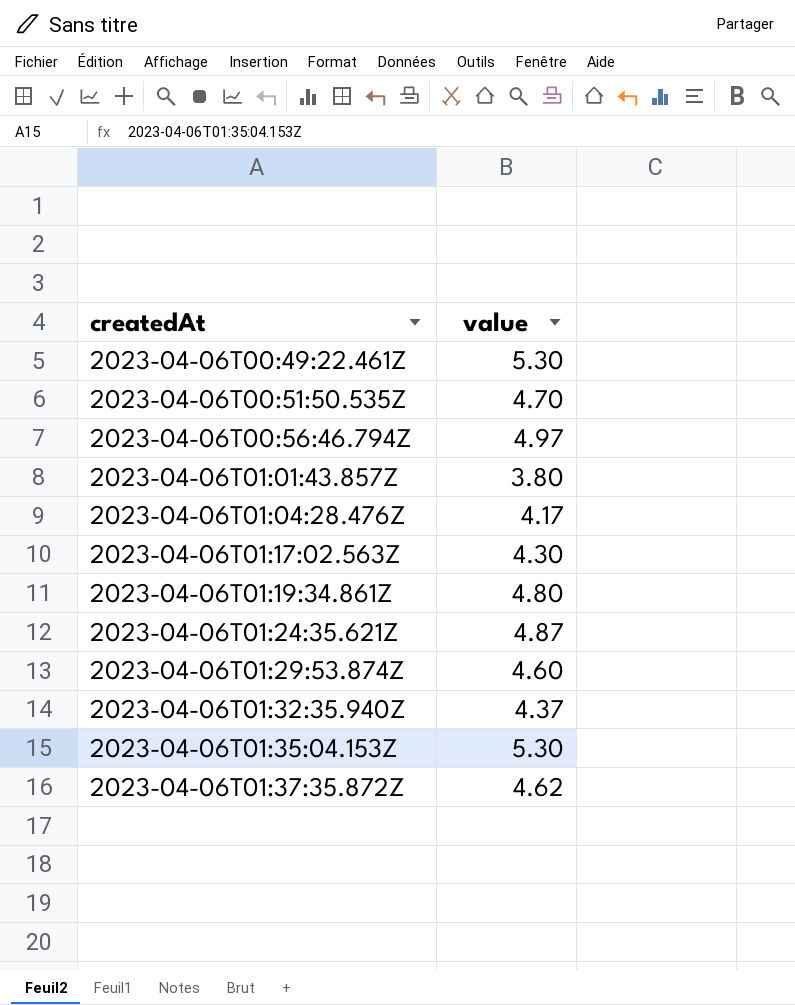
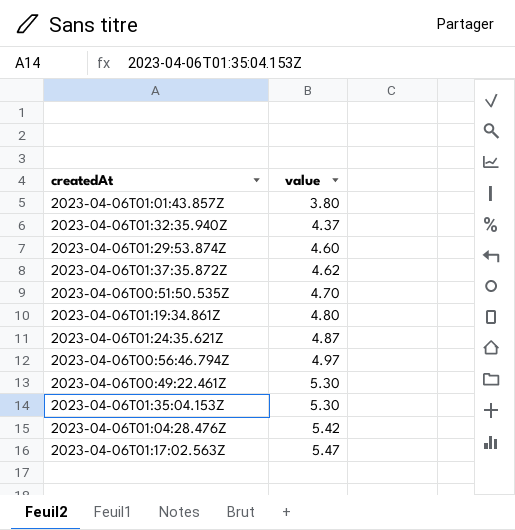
row order: createdAt ascending -> value ascending
2023-04-06T01:04:28.476Z | value: 4.17 -> 5.42
2023-04-06T01:17:02.563Z | value: 4.30 -> 5.47

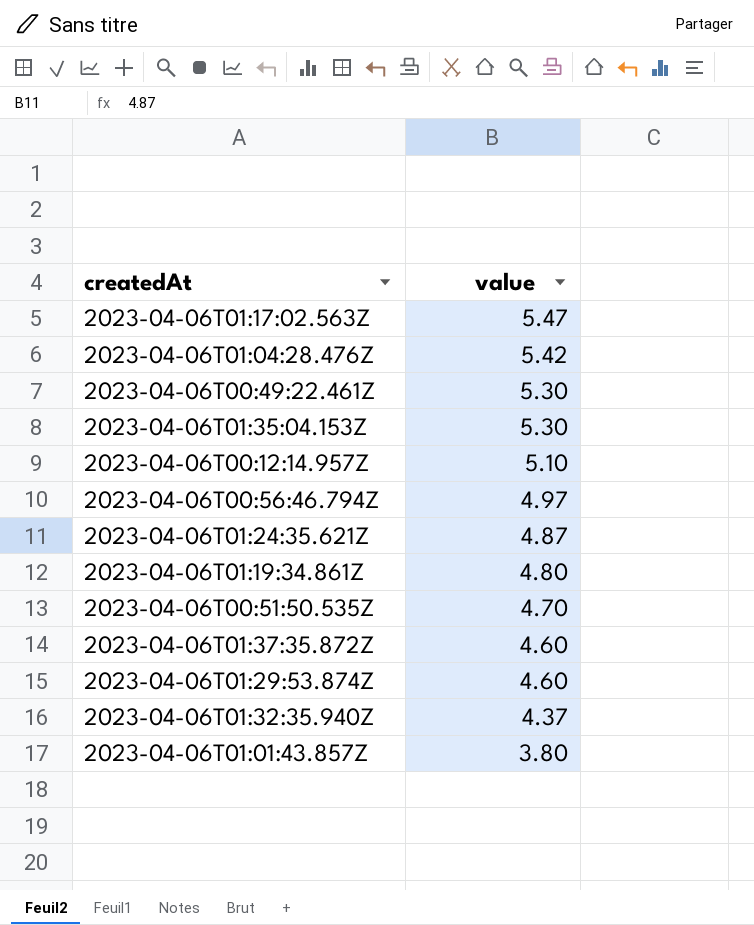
row order: value ascending -> value descending
row 2023-04-06T00:12:14.957Z: none -> 5.10
2023-04-06T01:37:35.872Z | value: 4.62 -> 4.60

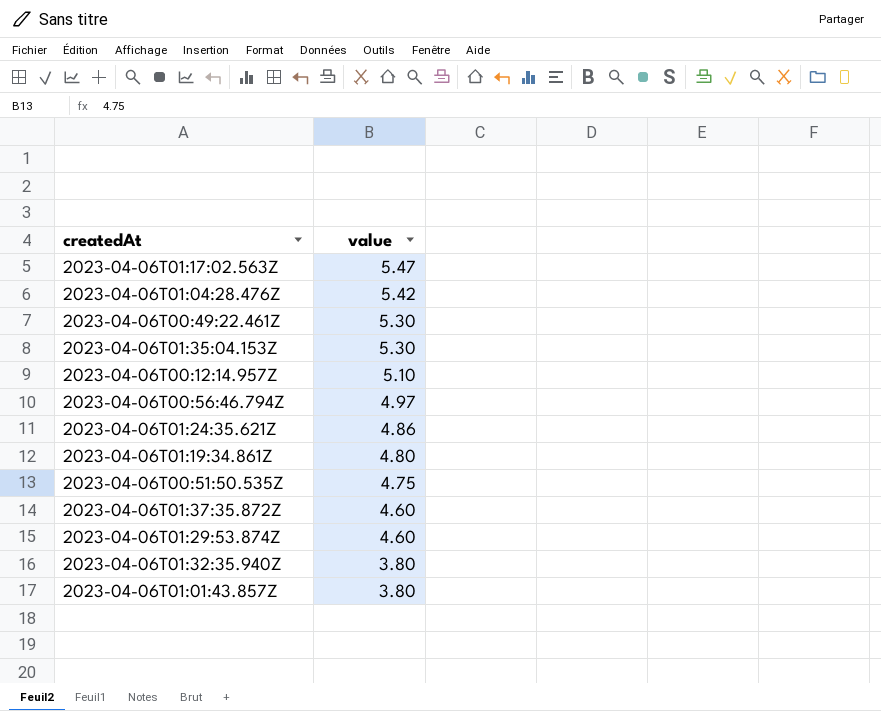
2023-04-06T01:24:35.621Z | value: 4.87 -> 4.86
2023-04-06T00:51:50.535Z | value: 4.70 -> 4.75
2023-04-06T01:32:35.940Z | value: 4.37 -> 3.80

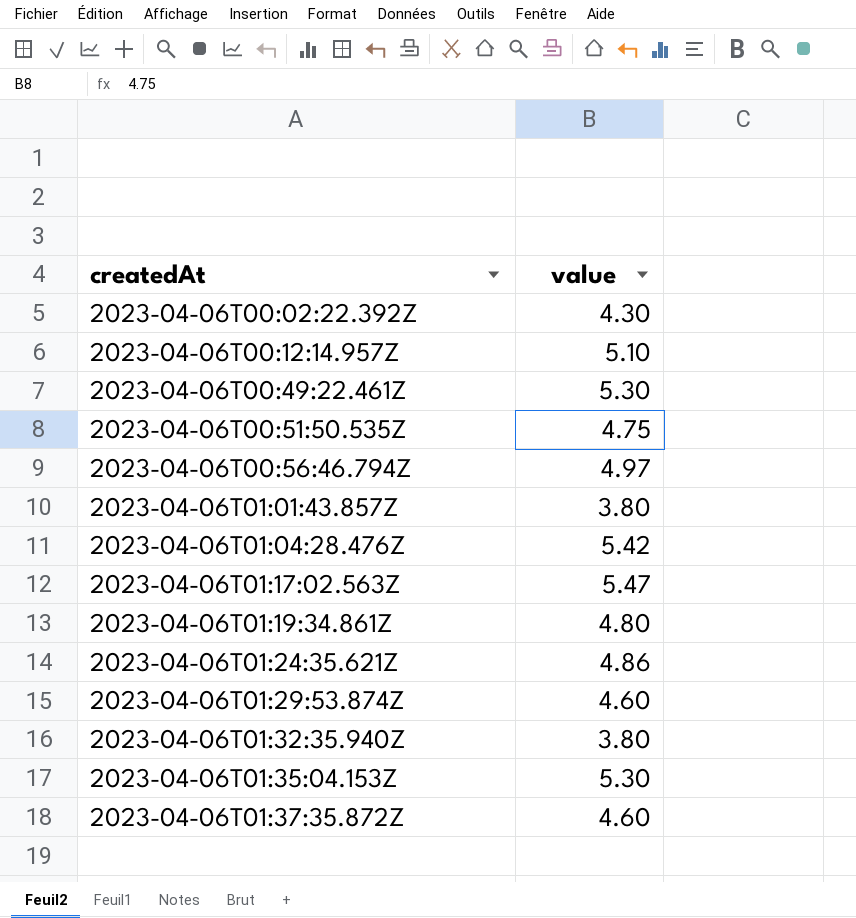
row order: value descending -> createdAt ascending
row 2023-04-06T00:02:22.392Z: none -> 4.30

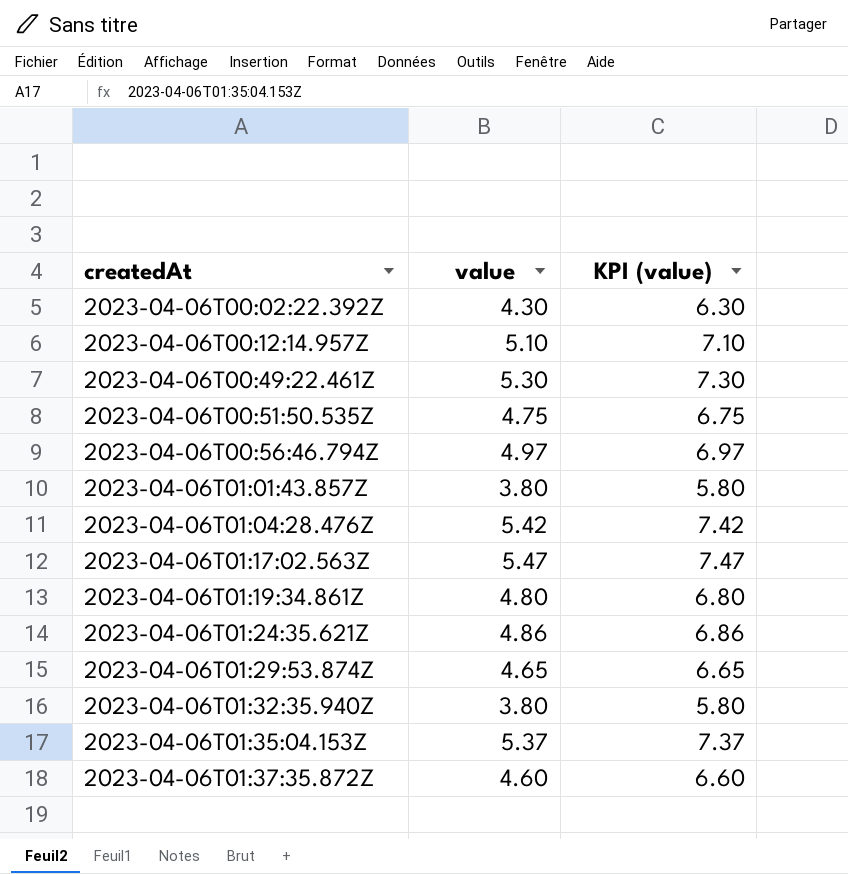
column KPI (value) | formula: none -> [value] + 2
2023-04-06T01:29:53.874Z | value: 4.60 -> 4.65
2023-04-06T01:35:04.153Z | value: 5.30 -> 5.37

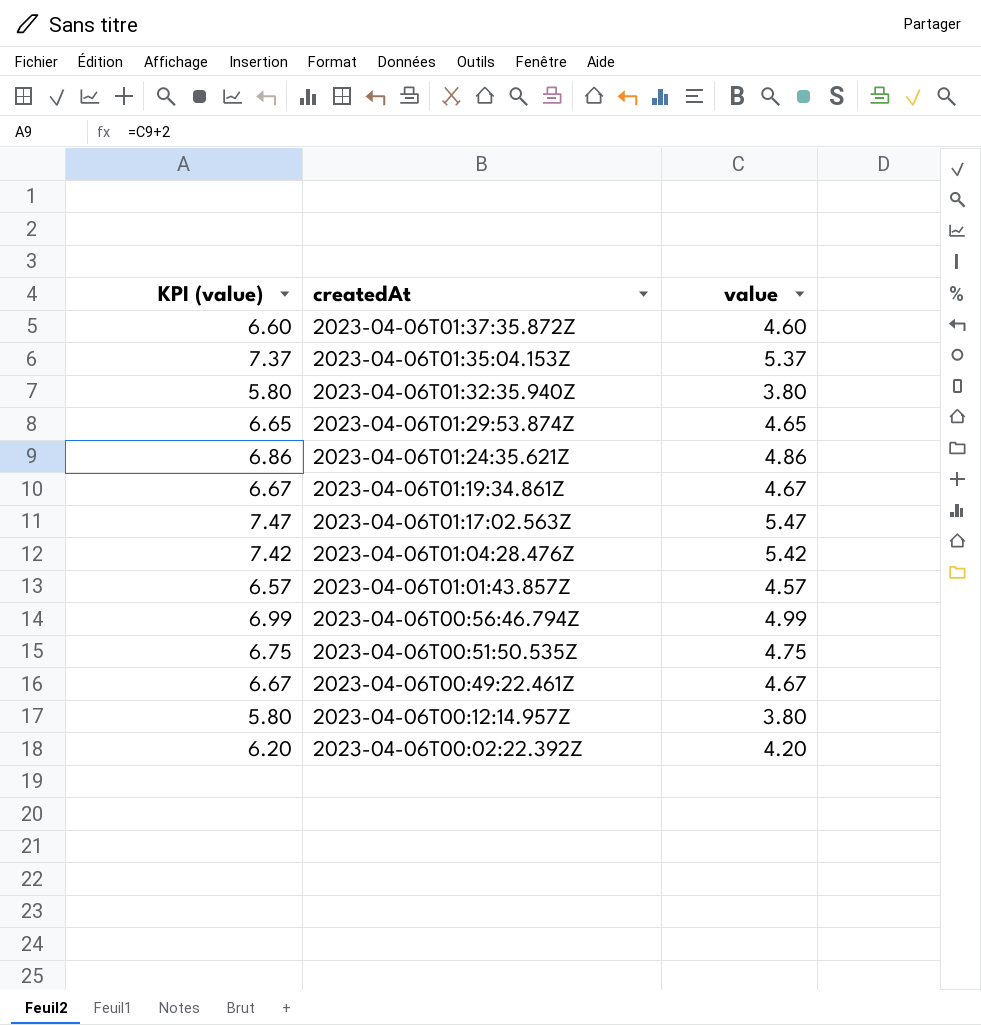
row order: createdAt ascending -> createdAt descending
column KPI (value) | position: 3 -> 1
2023-04-06T01:19:34.861Z | KPI (value): 6.80 -> 6.67
2023-04-06T01:19:34.861Z | value: 4.80 -> 4.67
2023-04-06T01:01:43.857Z | KPI (value): 5.80 -> 6.57
2023-04-06T01:01:43.857Z | value: 3.80 -> 4.57
2023-04-06T00:56:46.794Z | KPI (value): 6.97 -> 6.99
2023-04-06T00:56:46.794Z | value: 4.97 -> 4.99
2023-04-06T00:49:22.461Z | KPI (value): 7.30 -> 6.67
2023-04-06T00:49:22.461Z | value: 5.30 -> 4.67
2023-04-06T00:12:14.957Z | KPI (value): 7.10 -> 5.80
2023-04-06T00:12:14.957Z | value: 5.10 -> 3.80
2023-04-06T00:02:22.392Z | KPI (value): 6.30 -> 6.20
2023-04-06T00:02:22.392Z | value: 4.30 -> 4.20

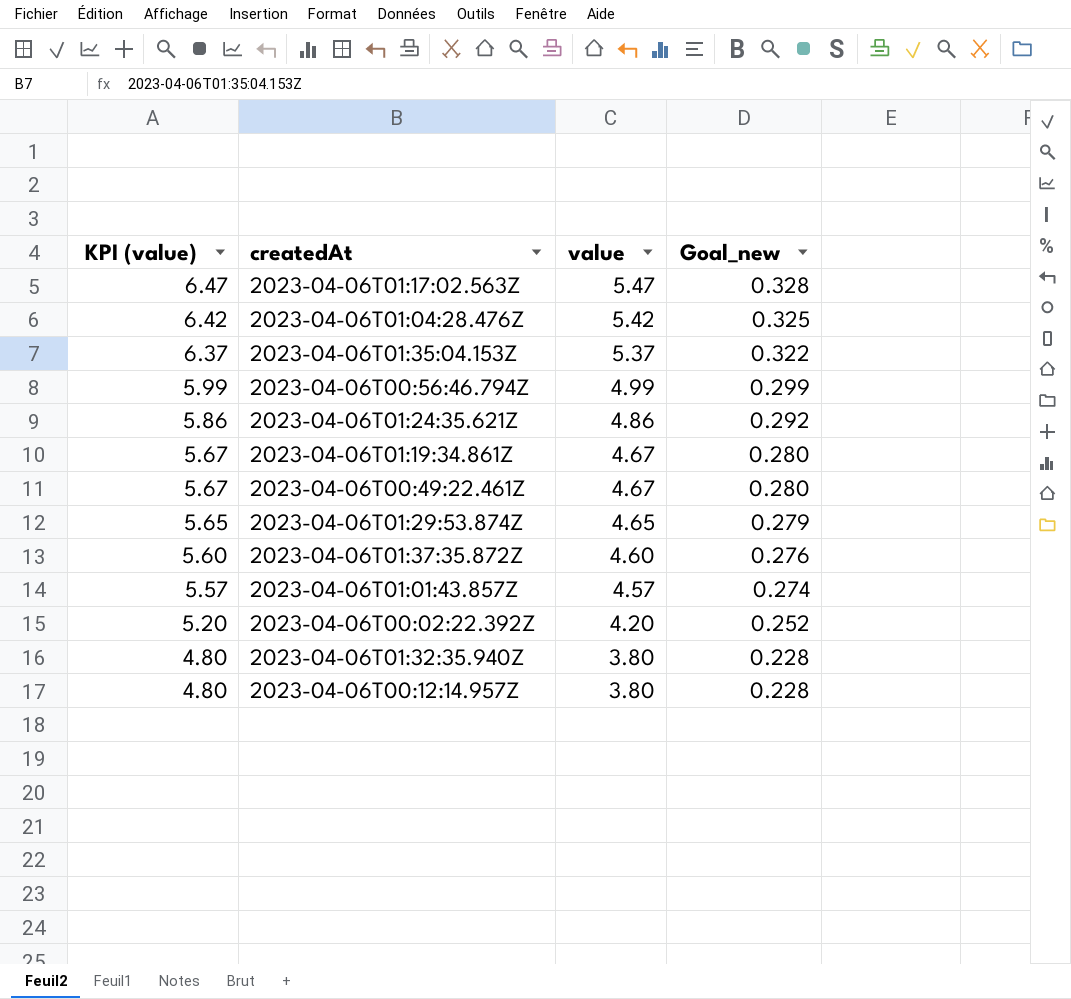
row order: createdAt descending -> KPI (value) descending
column KPI (value) | formula: [value] + 2 -> [value] + 1
column Goal_new | formula: none -> [value] * 0.06
row 2023-04-06T00:51:50.535Z: 6.75 | 4.75 -> none

